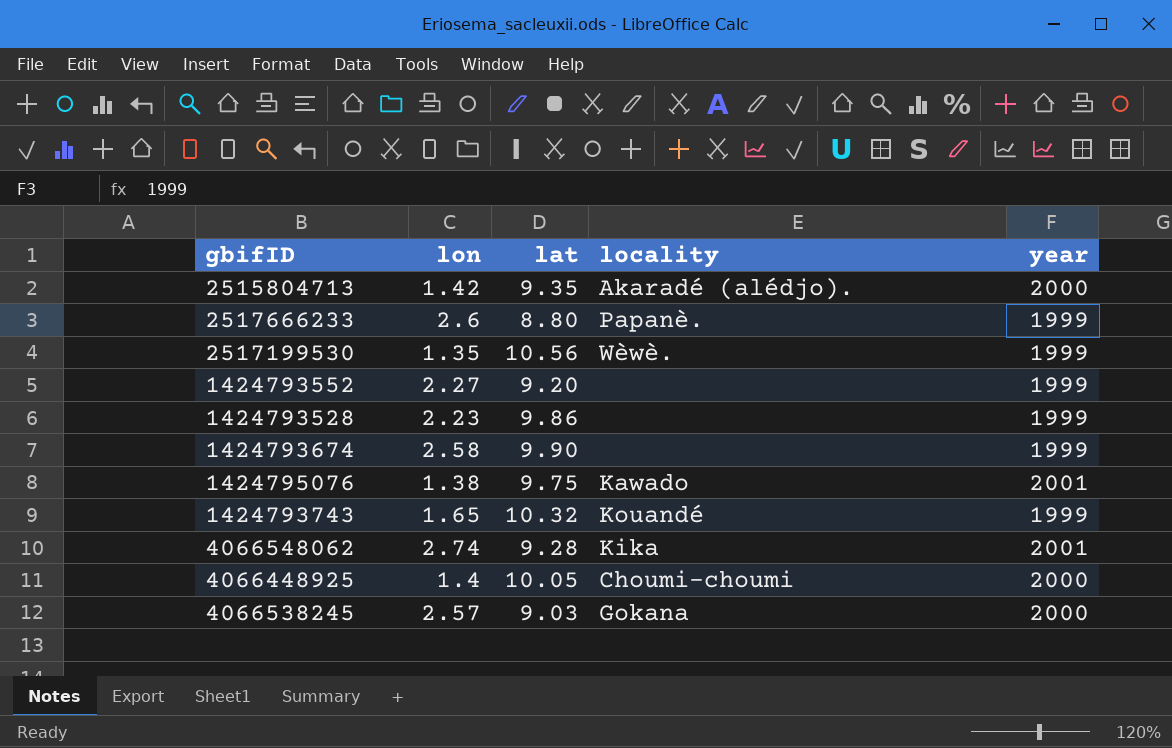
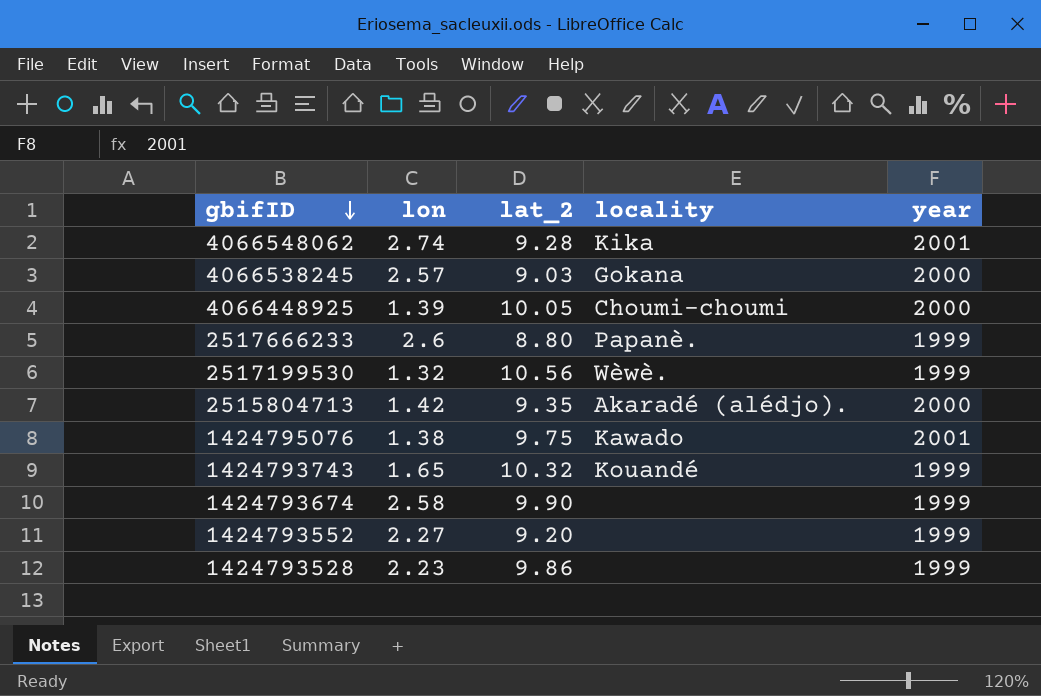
row order: none -> gbifID descending
column name: lat -> lat_2
4066448925 | lon: 1.4 -> 1.39
2517199530 | lon: 1.35 -> 1.32

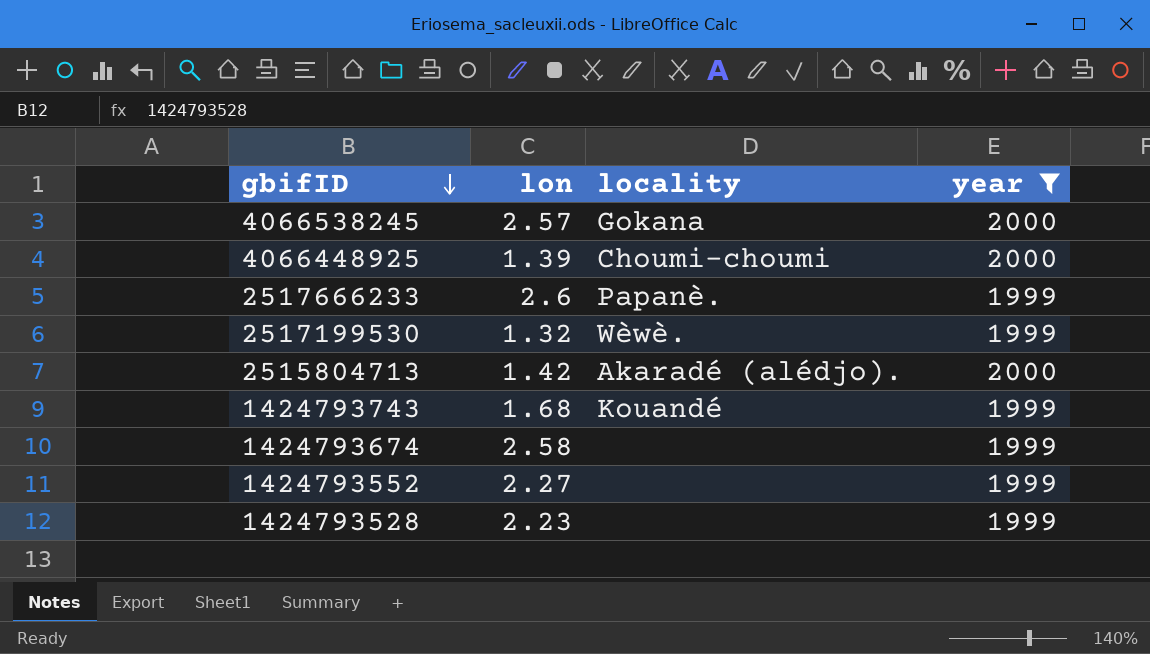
filter: none -> year != 2001
column lat_2 | position: 3 -> none
1424793743 | lon: 1.65 -> 1.68

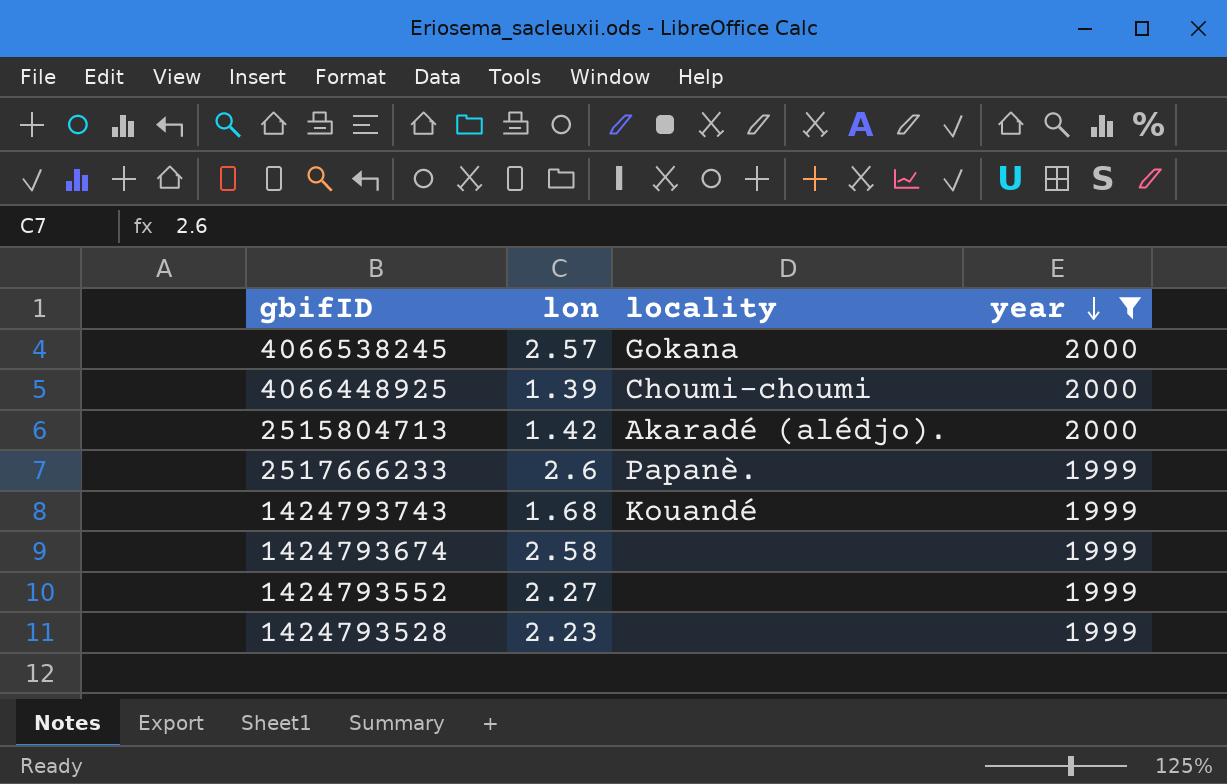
row order: gbifID descending -> year descending
row 2517199530: 1.32 | Wèwè. | 1999 -> none

